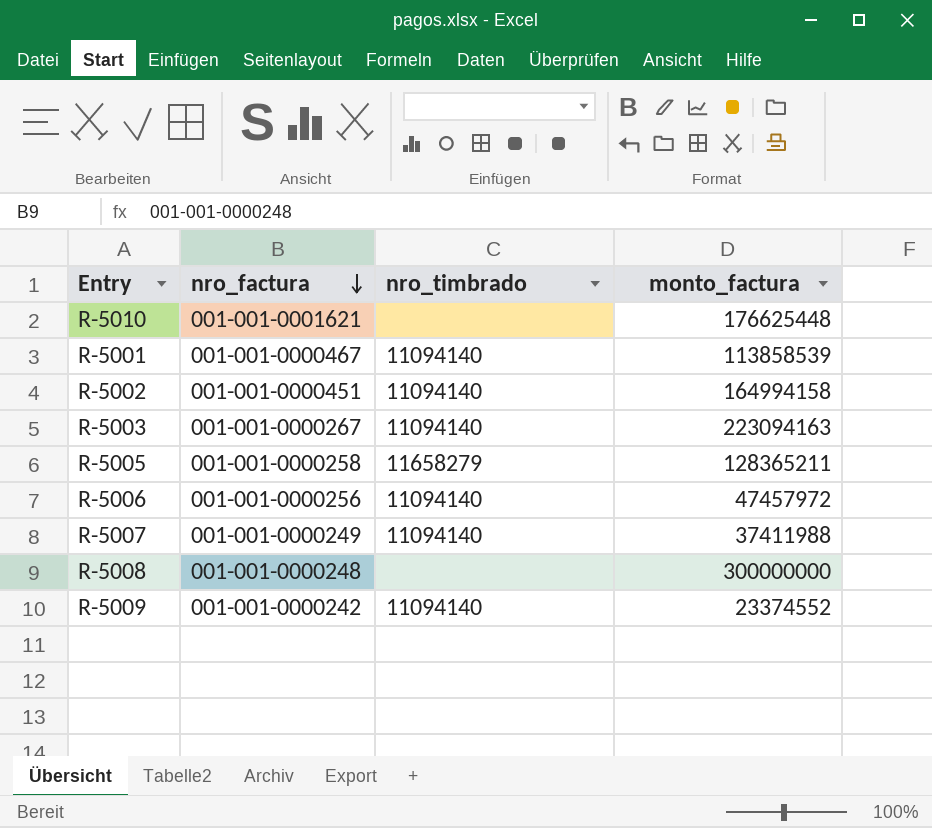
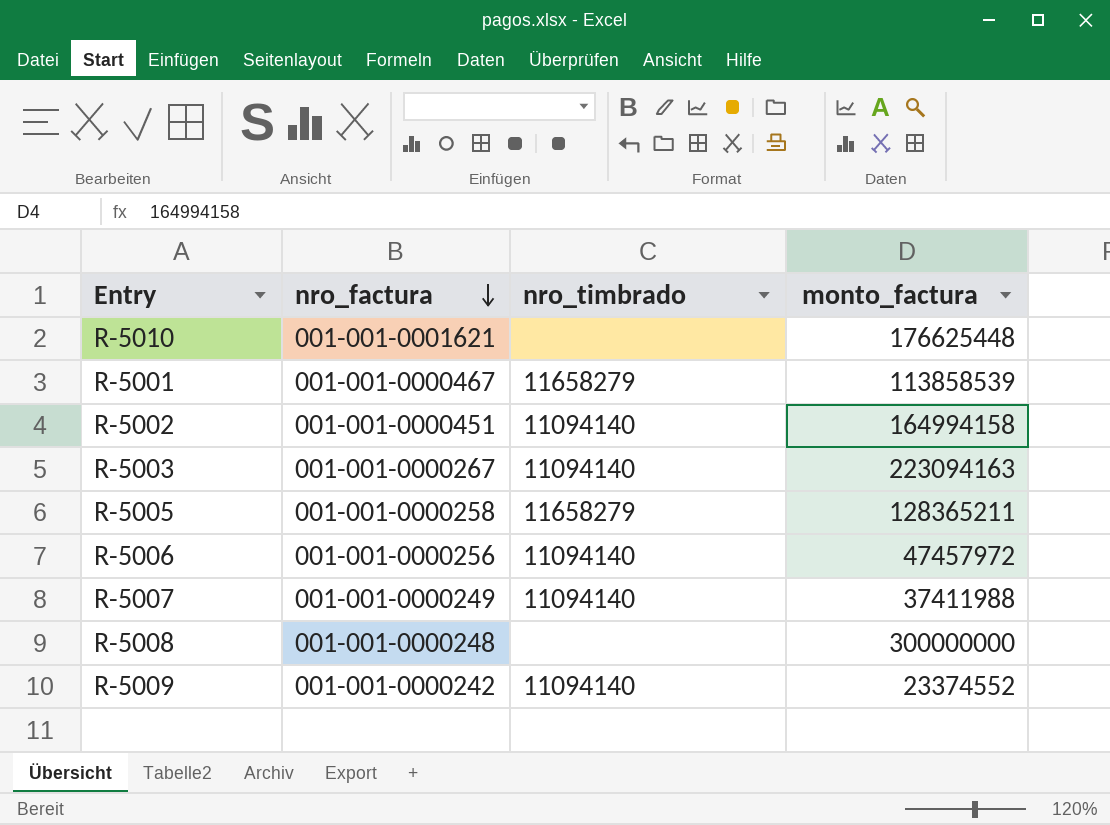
R-5001 | nro_timbrado: 11094140 -> 11658279

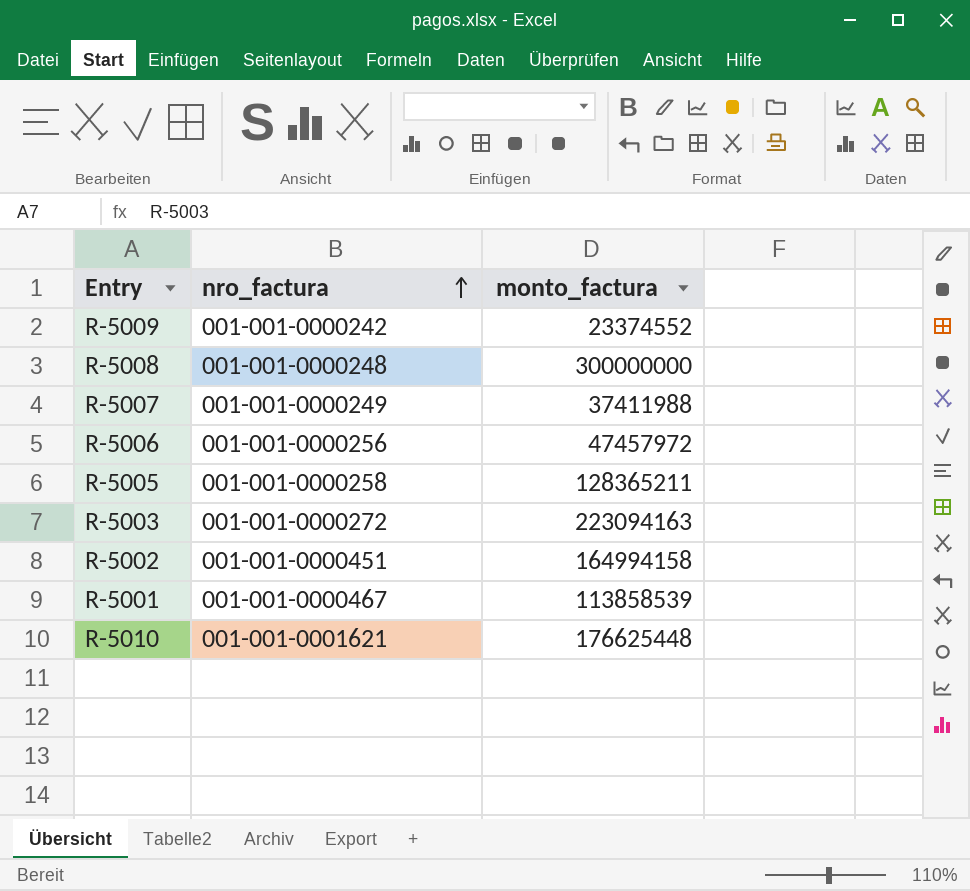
row order: nro_factura descending -> nro_factura ascending
column nro_timbrado | position: 3 -> none
R-5003 | nro_factura: 001-001-0000267 -> 001-001-0000272

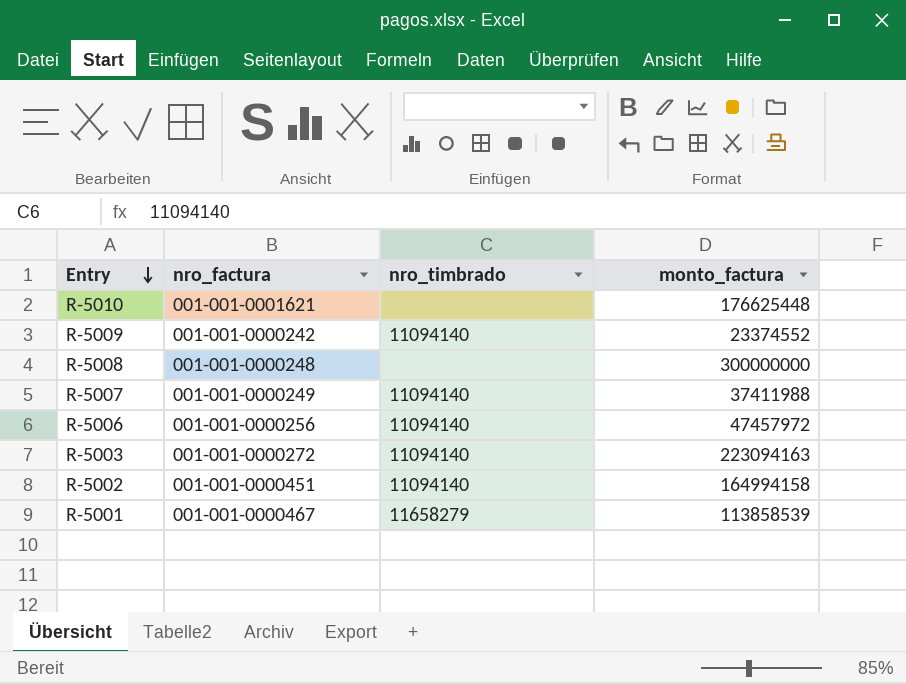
row order: nro_factura ascending -> Entry descending
column nro_timbrado | position: none -> 3
row R-5005: 001-001-0000258 | 128365211 -> none

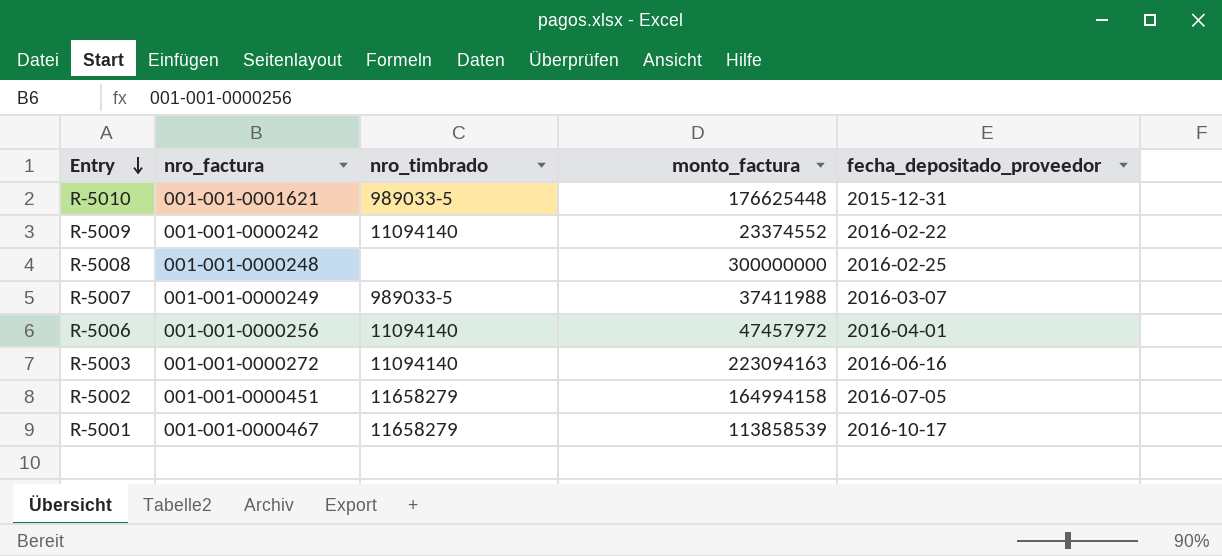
column fecha_depositado_proveedor | position: none -> 5
R-5010 | nro_timbrado: none -> 989033-5
R-5007 | nro_timbrado: 11094140 -> 989033-5
R-5002 | nro_timbrado: 11094140 -> 11658279

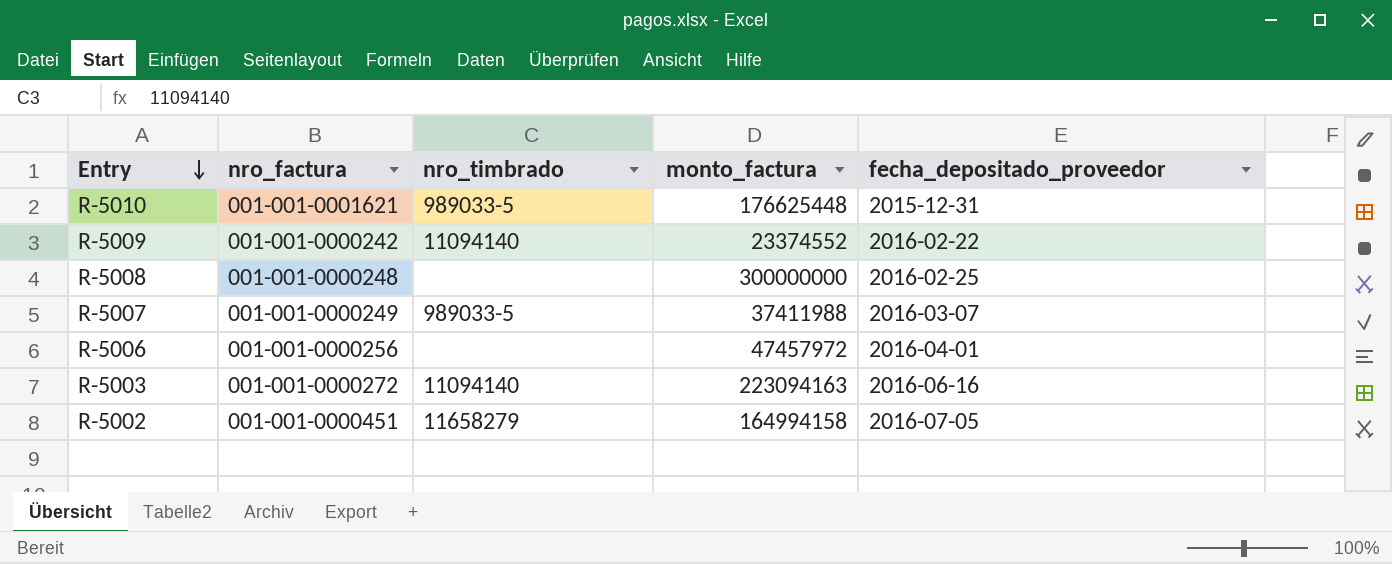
row R-5001: 001-001-0000467 | 11658279 | 113858539 | 2016-10-17 -> none
R-5006 | nro_timbrado: 11094140 -> none

